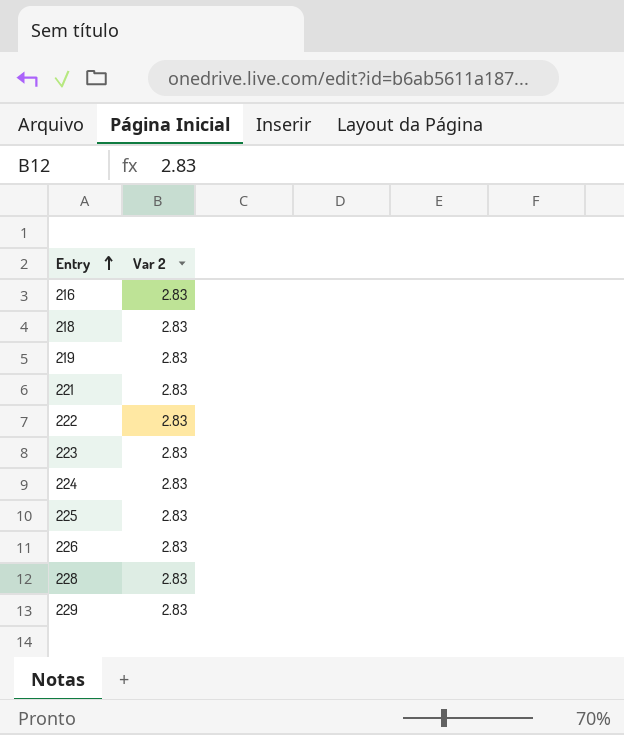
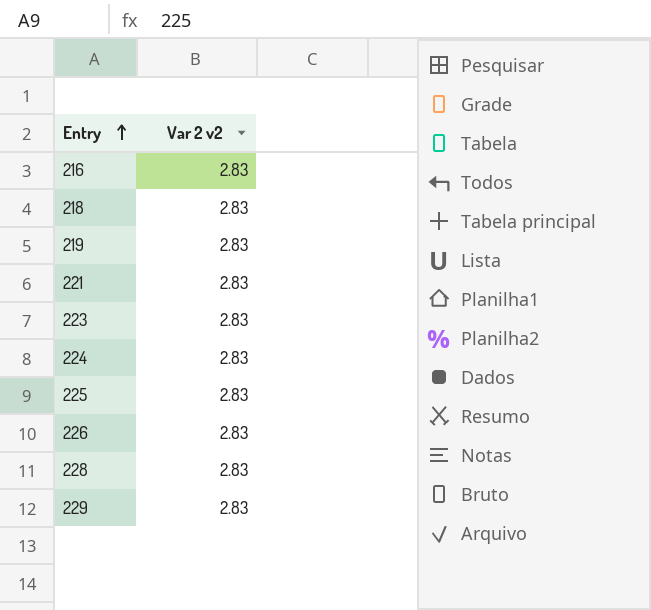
column name: Var 2 -> Var 2 v2
row 222: 2.83 -> none

